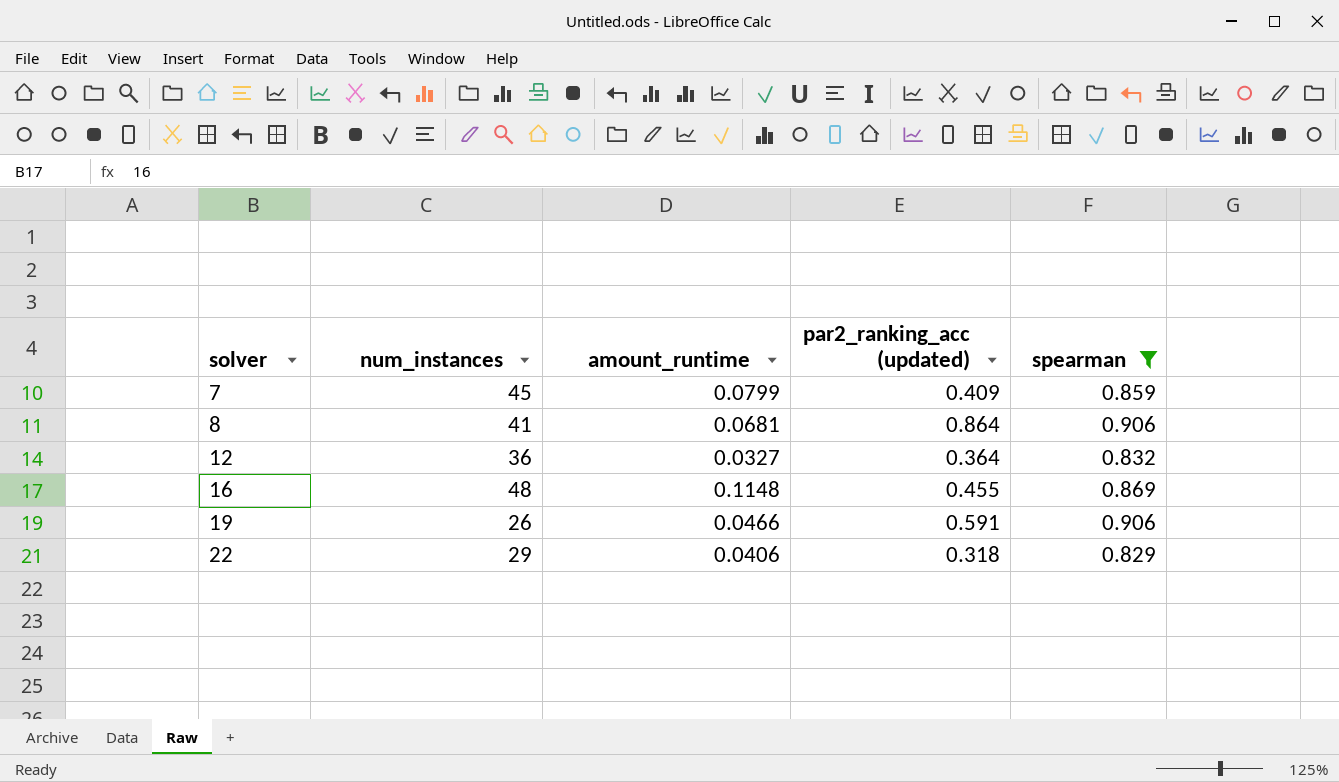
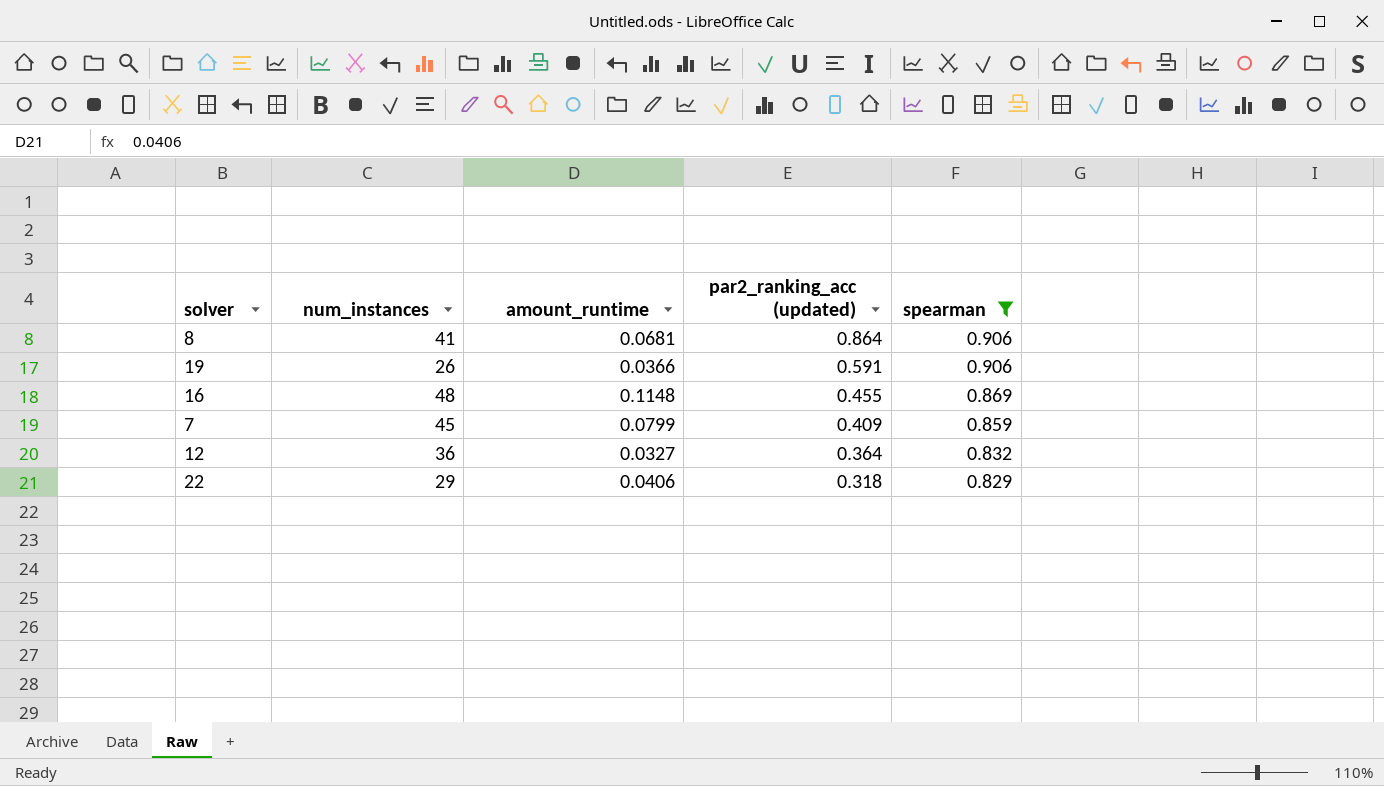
row order: solver ascending -> par2_ranking_acc (updated) descending
19 | amount_runtime: 0.0466 -> 0.0366

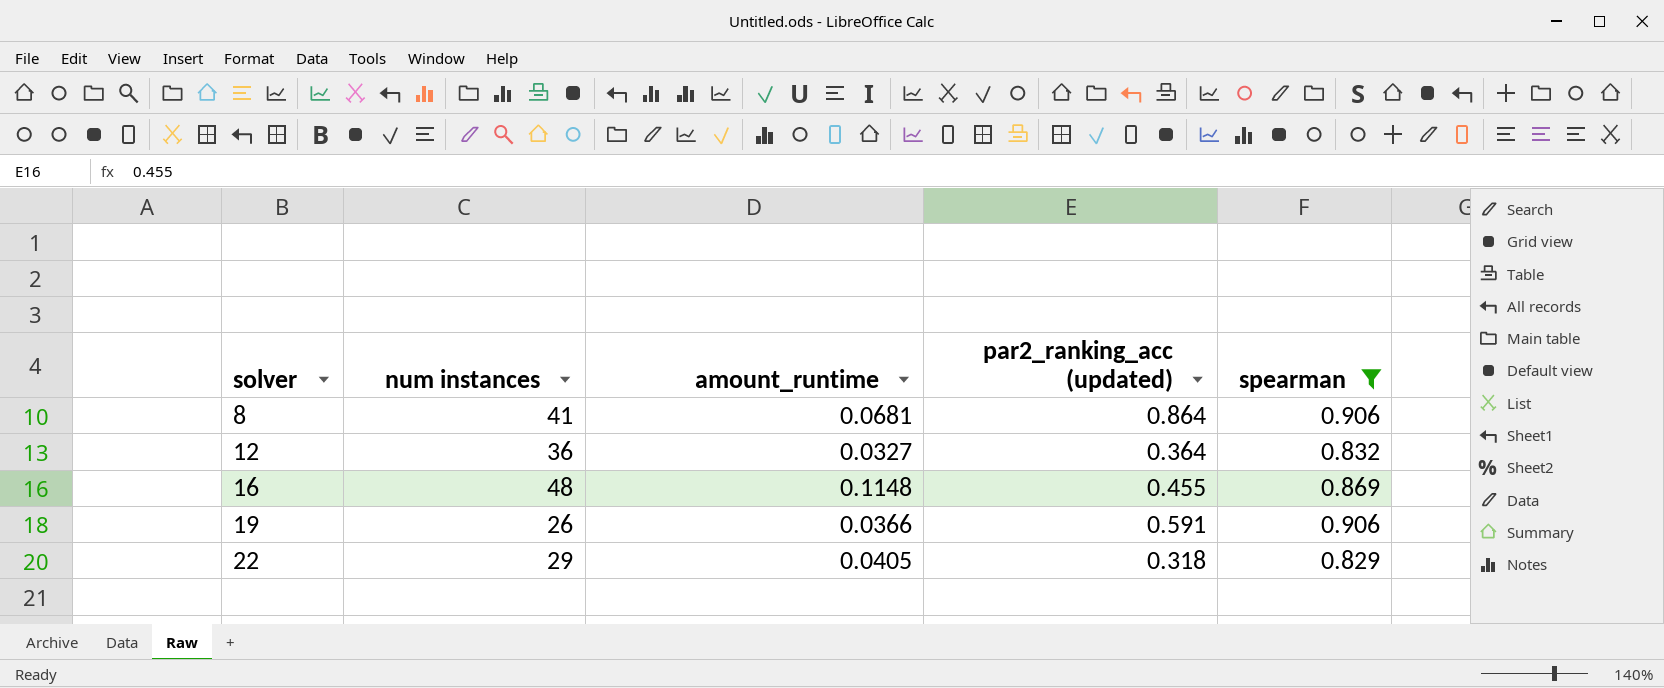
row order: par2_ranking_acc (updated) descending -> solver ascending
column name: num_instances -> num instances
row 7: 45 | 0.0799 | 0.409 | 0.859 -> none
22 | amount_runtime: 0.0406 -> 0.0405

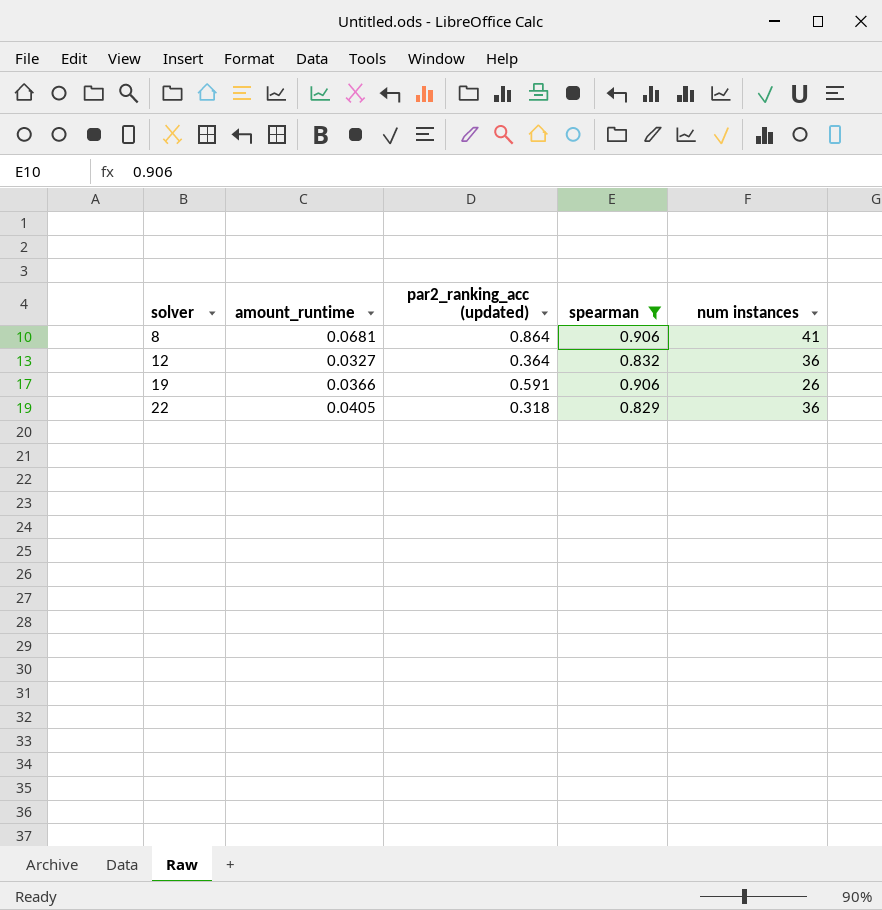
column num instances | position: 2 -> 5
row 16: 48 | 0.1148 | 0.455 | 0.869 -> none
22 | num instances: 29 -> 36

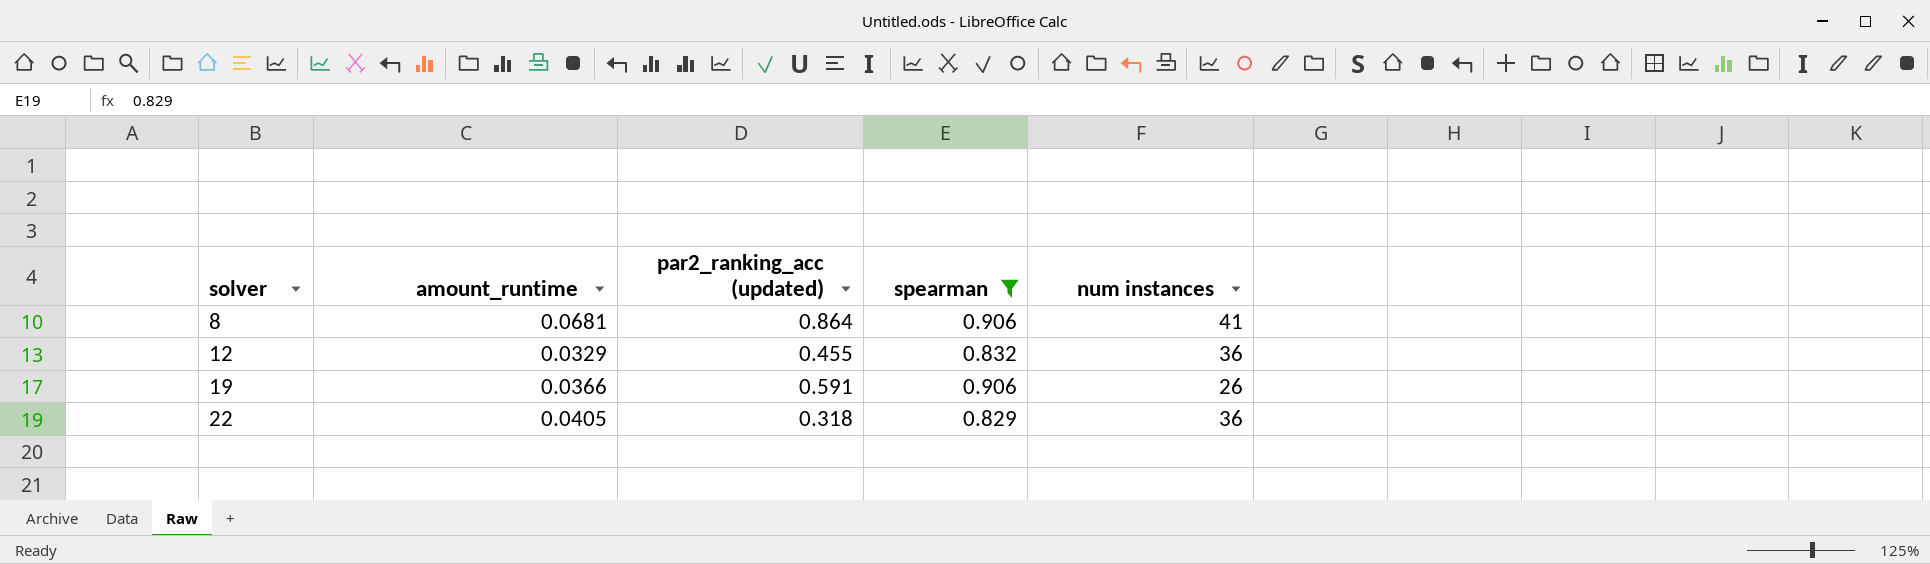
12 | amount_runtime: 0.0327 -> 0.0329
12 | par2_ranking_acc (updated): 0.364 -> 0.455

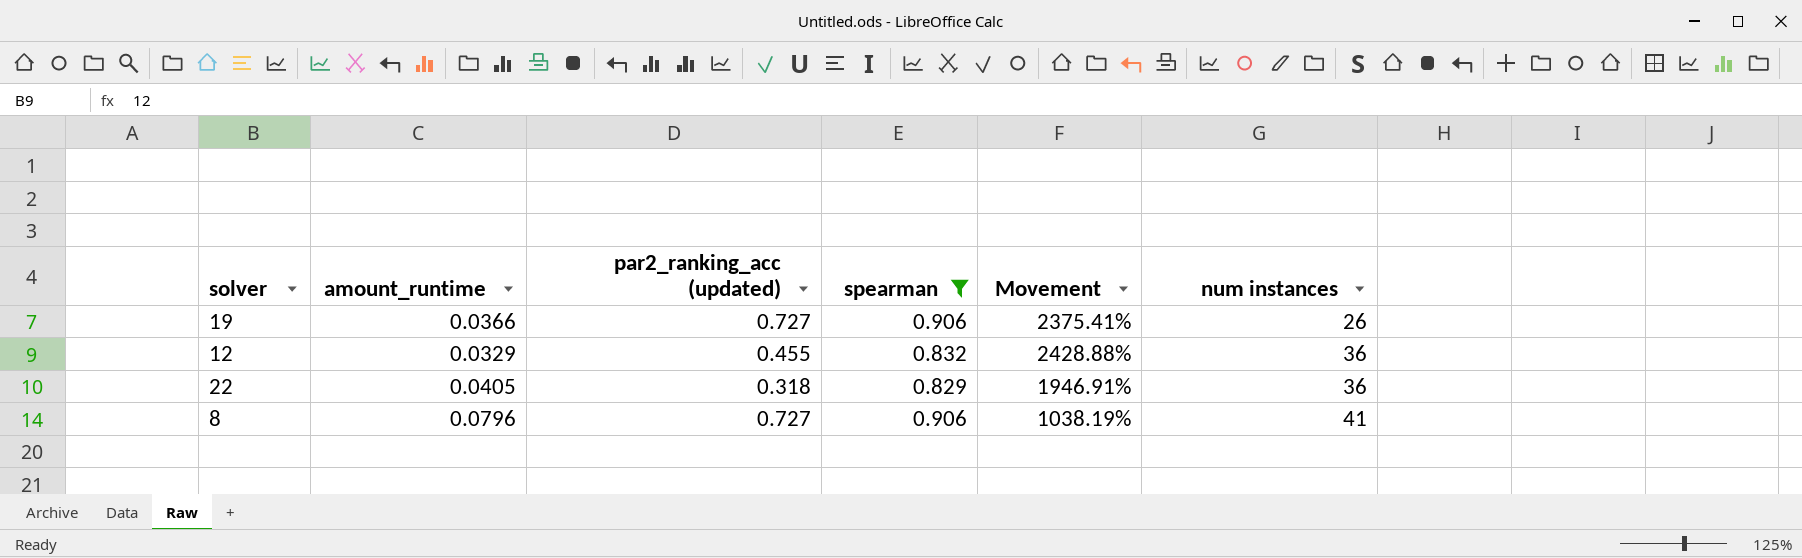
row order: solver ascending -> num instances ascending
column Movement | formula: none -> ([spearman] - [amount_runtime]) / [amount_runtime]
19 | par2_ranking_acc (updated): 0.591 -> 0.727
8 | amount_runtime: 0.0681 -> 0.0796
8 | par2_ranking_acc (updated): 0.864 -> 0.727

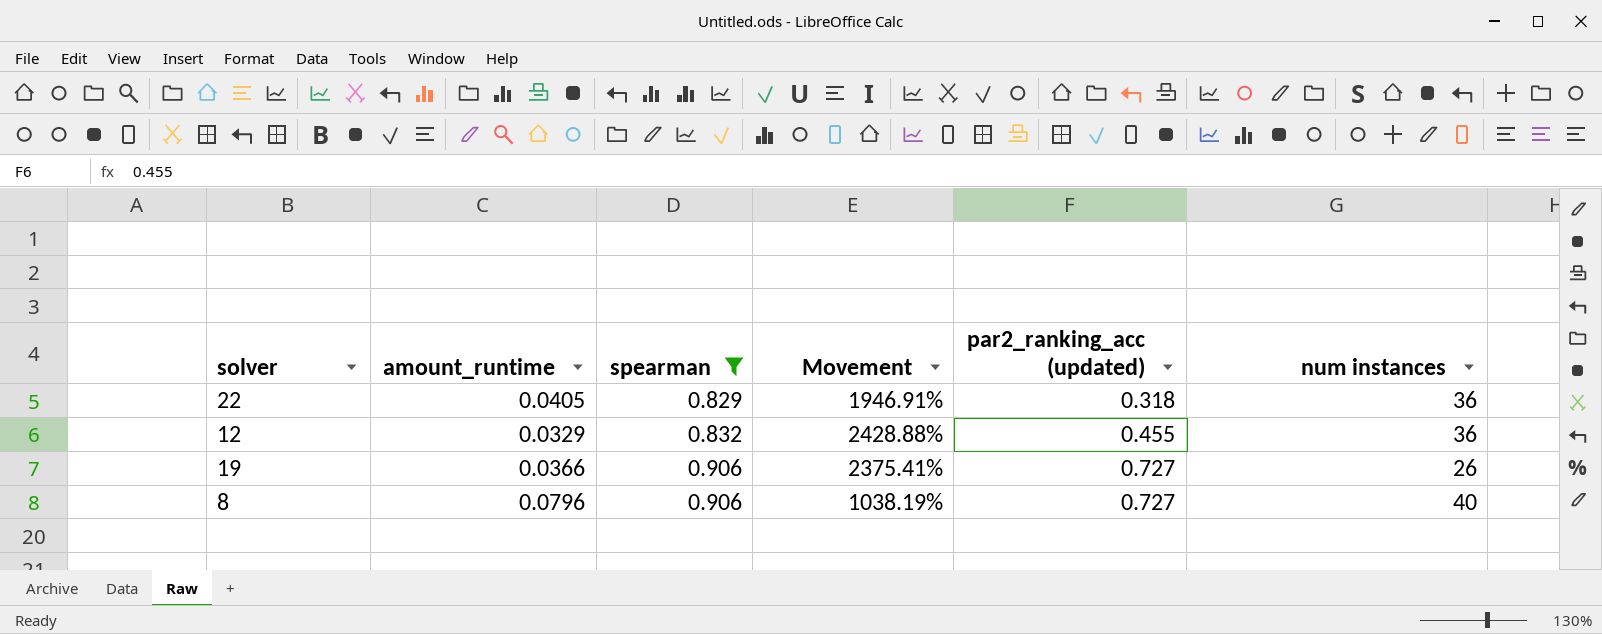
row order: num instances ascending -> spearman ascending
column par2_ranking_acc (updated) | position: 3 -> 5
8 | num instances: 41 -> 40

